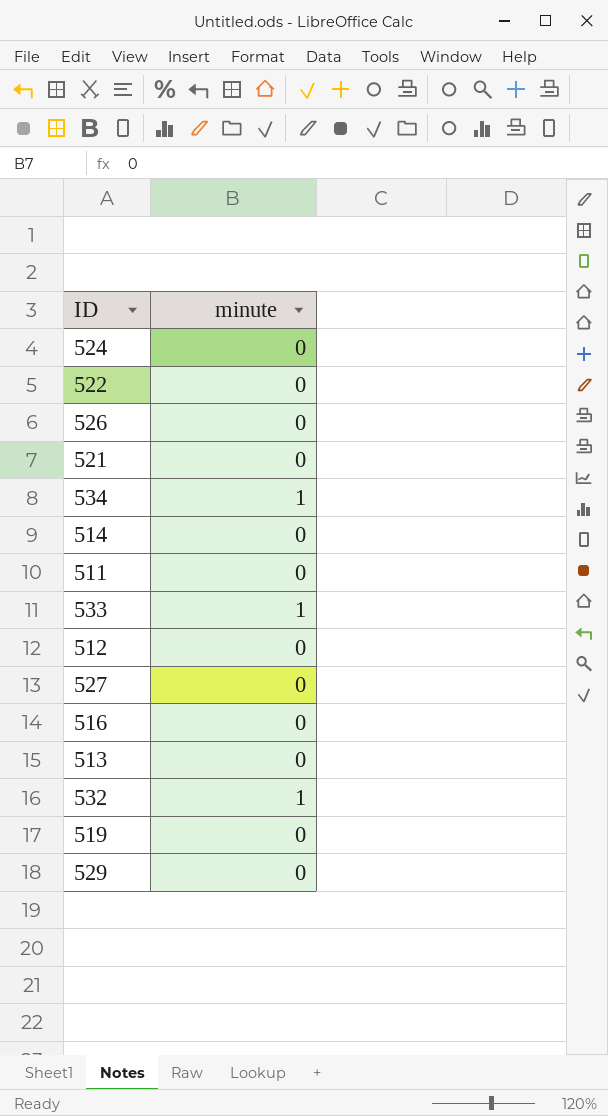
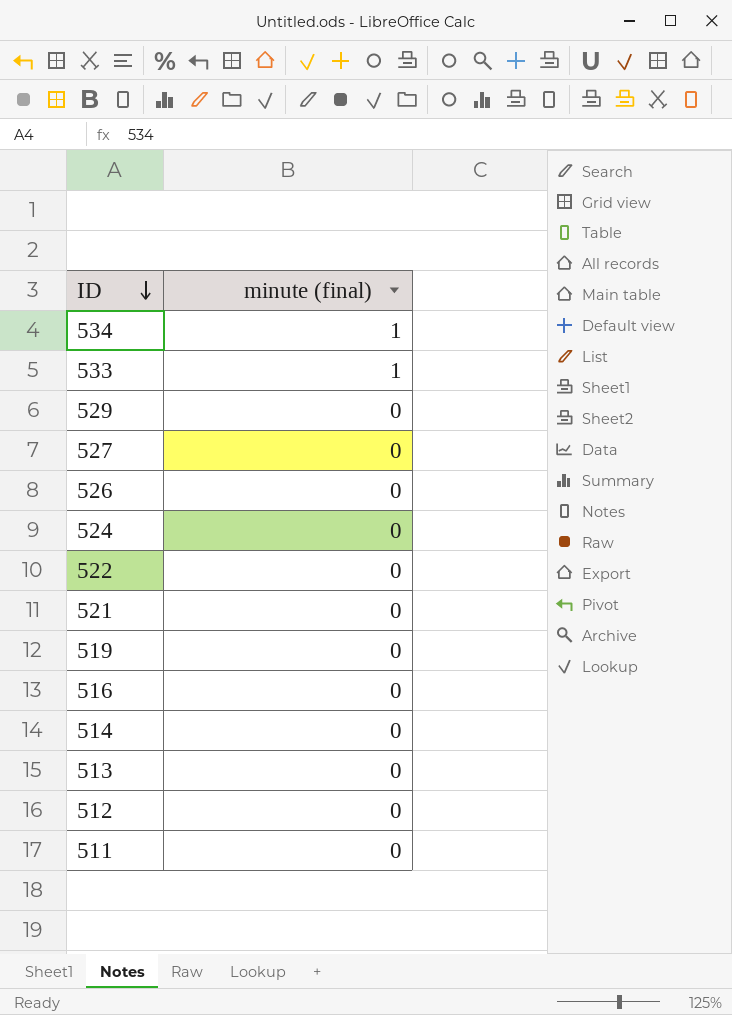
row order: none -> ID descending
column name: minute -> minute (final)
row 532: 1 -> none

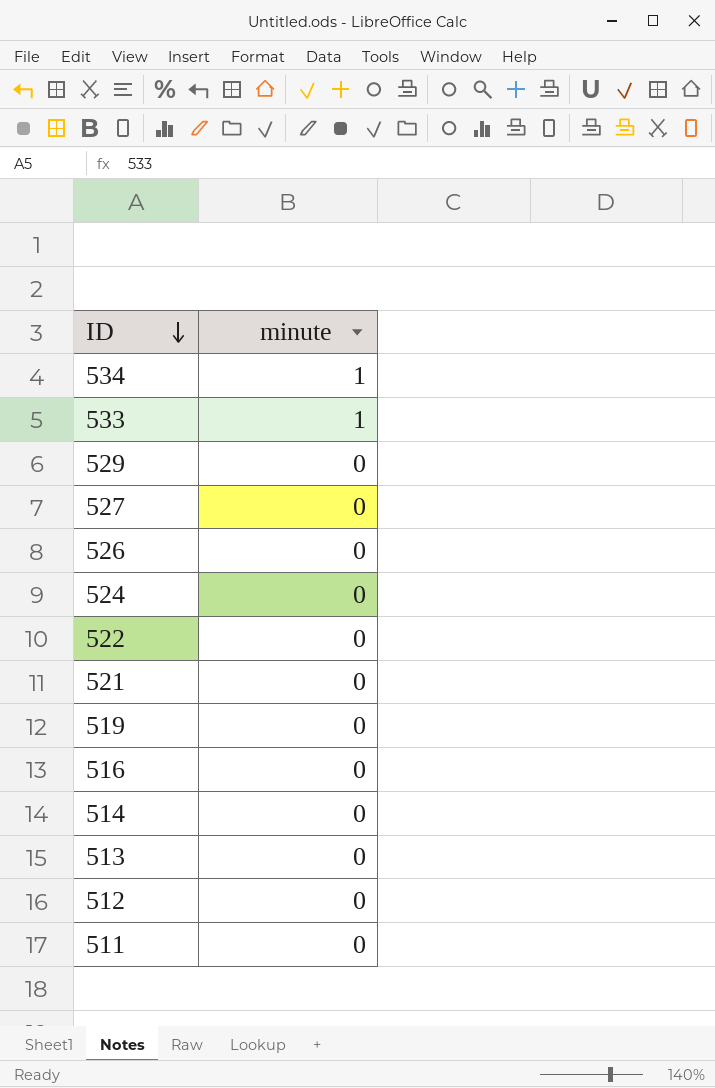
column name: minute (final) -> minute

